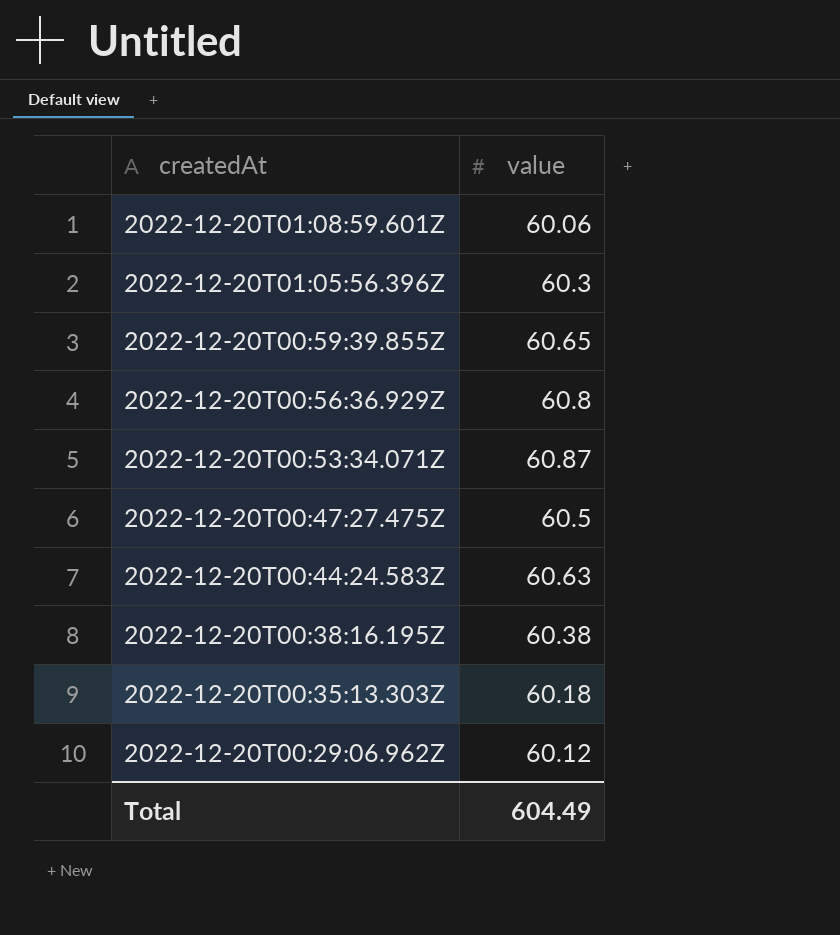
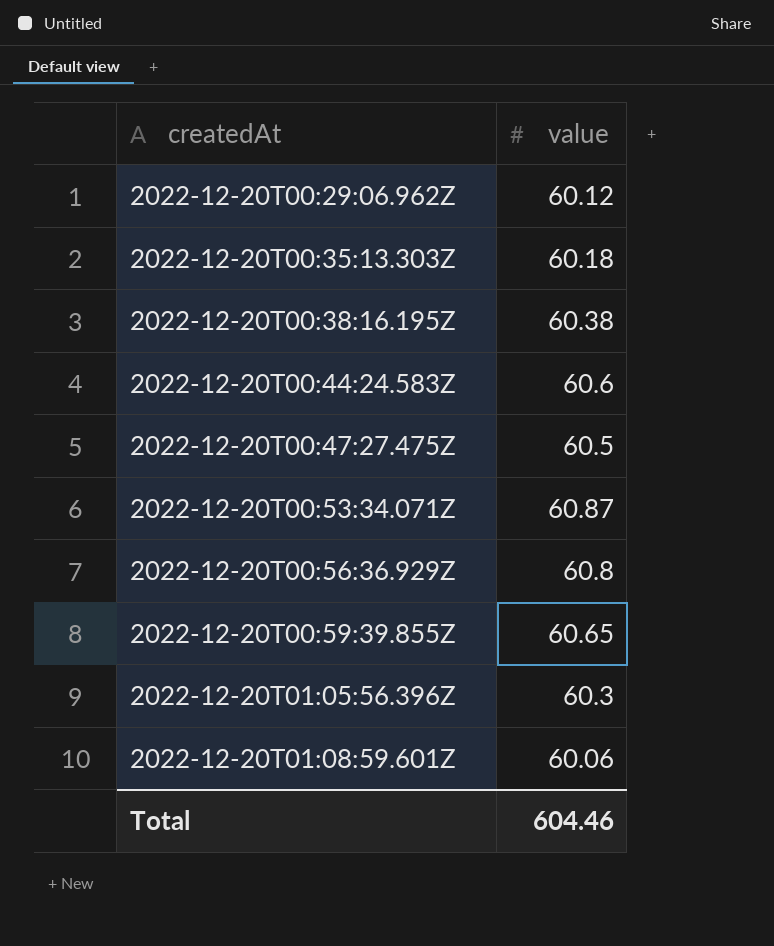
row order: createdAt descending -> createdAt ascending
2022-12-20T00:44:24.583Z | value: 60.63 -> 60.6
Total | value: 604.49 -> 604.46

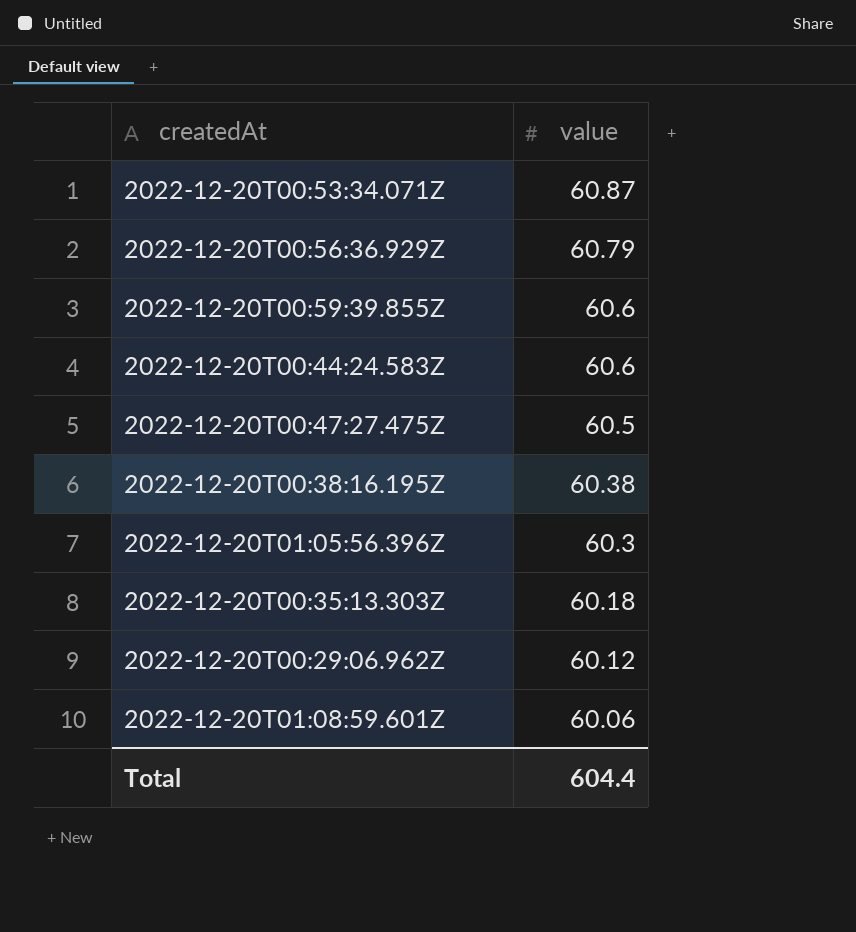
row order: createdAt ascending -> value descending
2022-12-20T00:56:36.929Z | value: 60.8 -> 60.79
2022-12-20T00:59:39.855Z | value: 60.65 -> 60.6
Total | value: 604.46 -> 604.4

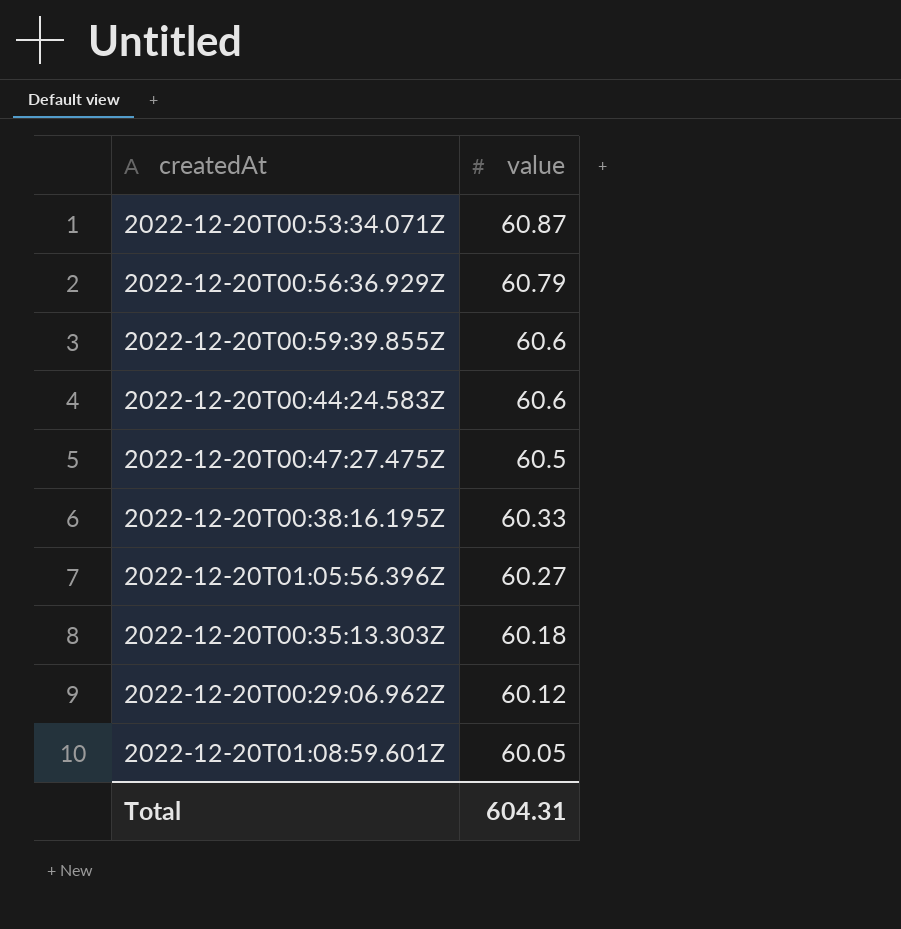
2022-12-20T00:38:16.195Z | value: 60.38 -> 60.33
2022-12-20T01:05:56.396Z | value: 60.3 -> 60.27
2022-12-20T01:08:59.601Z | value: 60.06 -> 60.05
Total | value: 604.4 -> 604.31

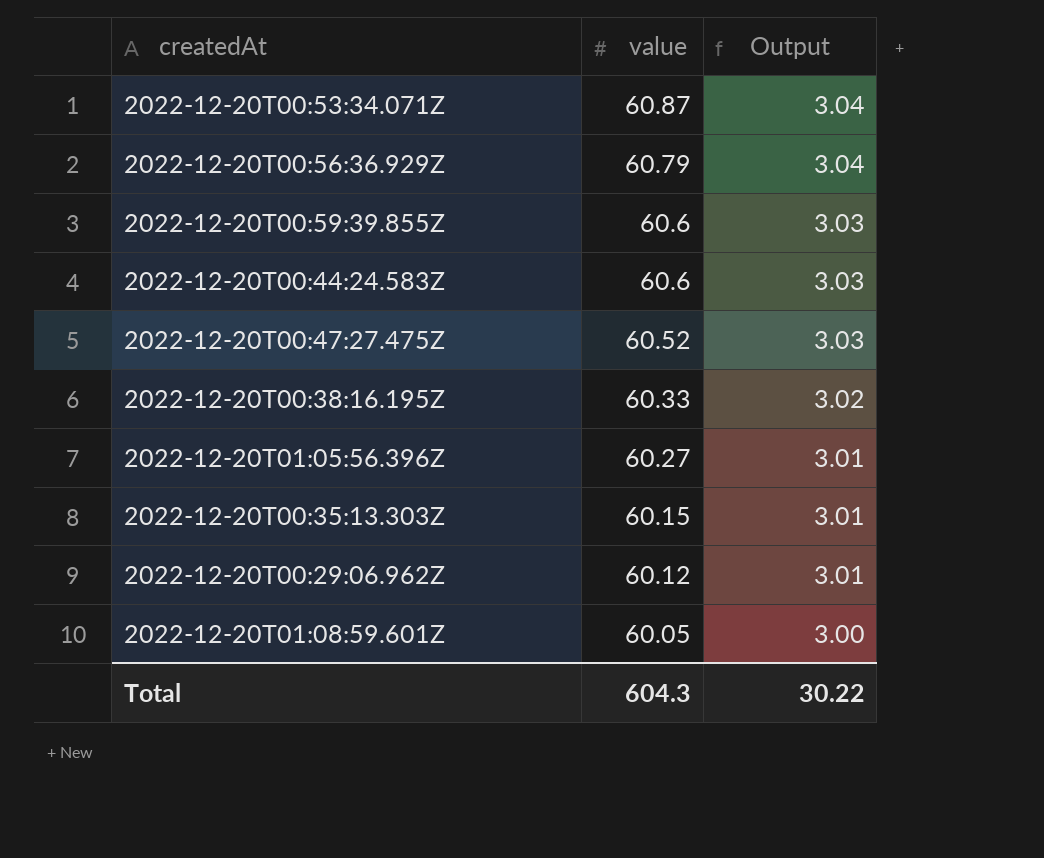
column Output | formula: none -> [value] * 0.05
2022-12-20T00:47:27.475Z | value: 60.5 -> 60.52
2022-12-20T00:35:13.303Z | value: 60.18 -> 60.15
Total | value: 604.31 -> 604.3

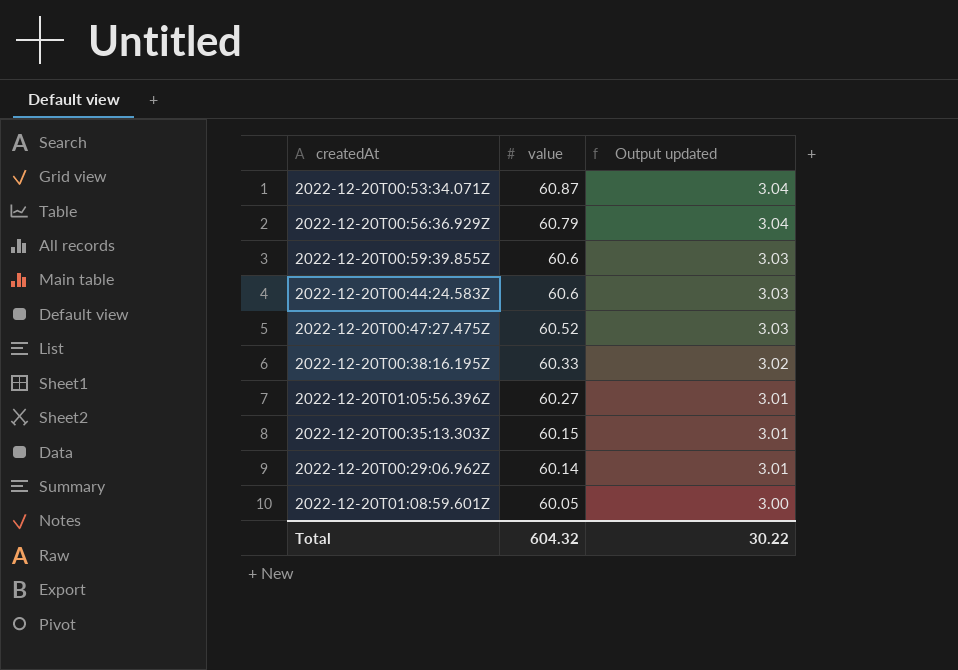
column name: Output -> Output updated
2022-12-20T00:29:06.962Z | value: 60.12 -> 60.14
Total | value: 604.3 -> 604.32

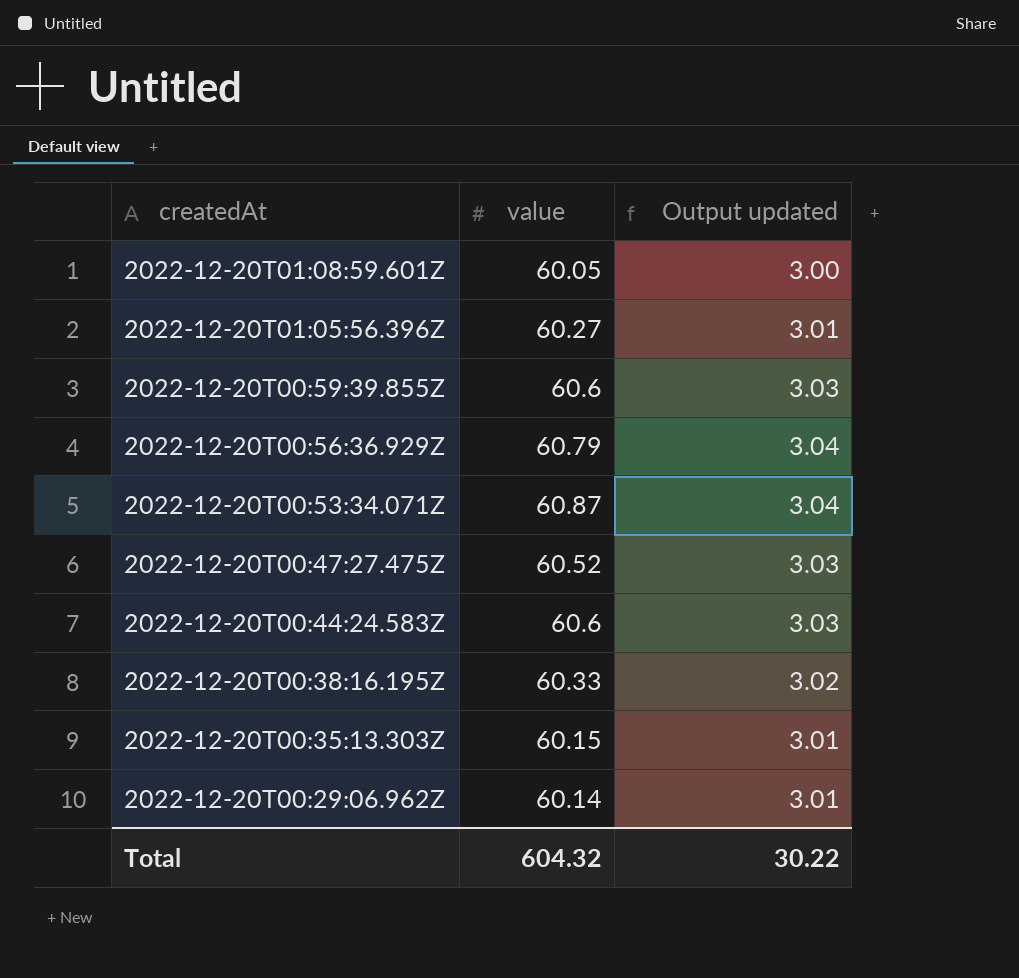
row order: value descending -> createdAt descending

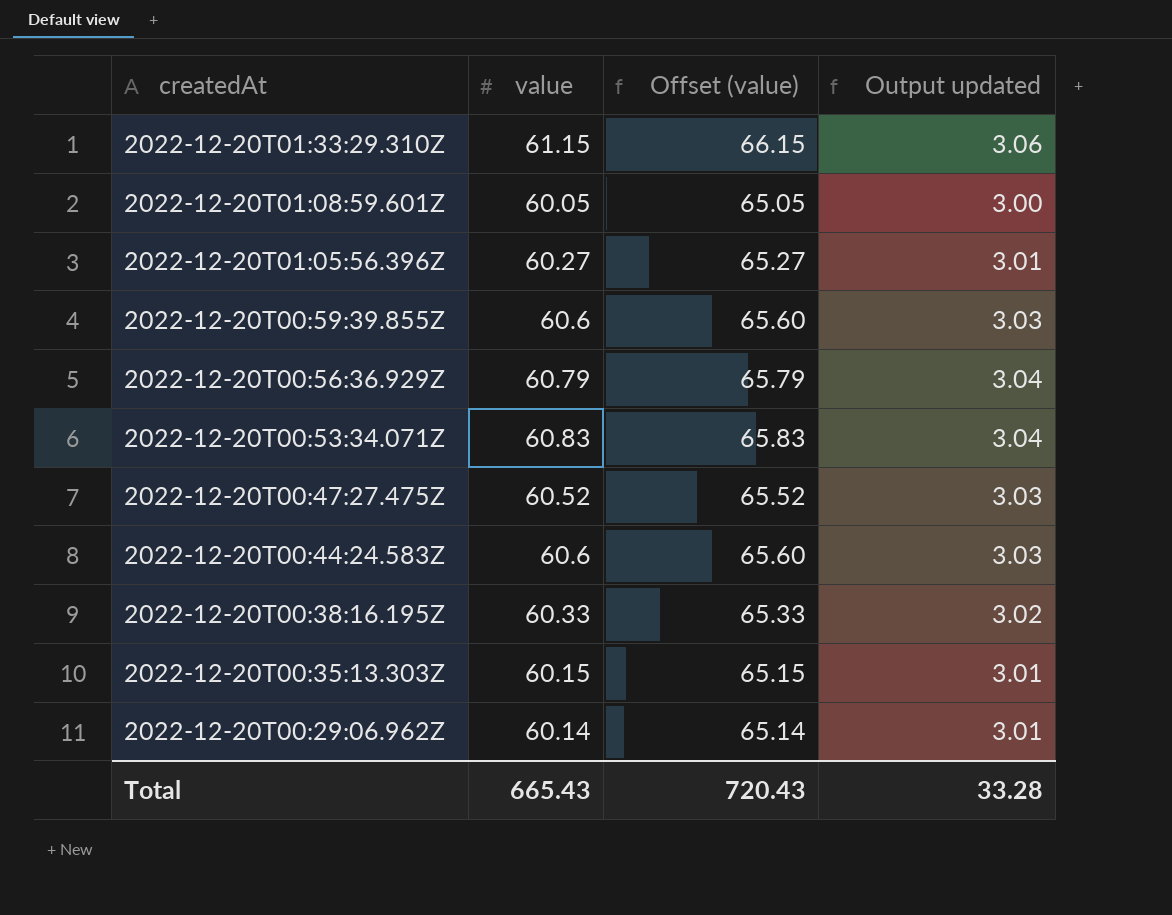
column Offset (value) | formula: none -> [value] + 5
row 2022-12-20T01:33:29.310Z: none -> 61.15 | 66.15 | 3.06
2022-12-20T00:53:34.071Z | value: 60.87 -> 60.83
Total | value: 604.32 -> 665.43
Total | Output updated: 30.22 -> 33.28

